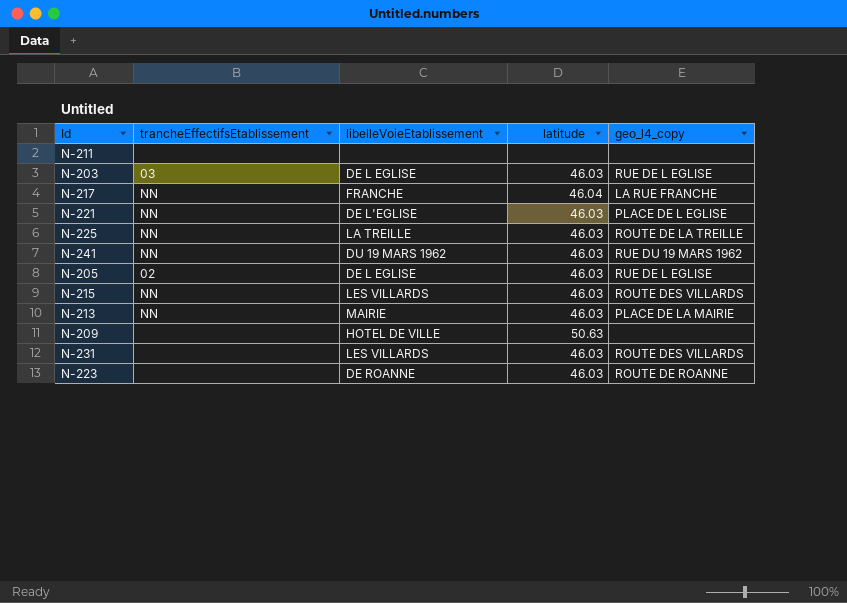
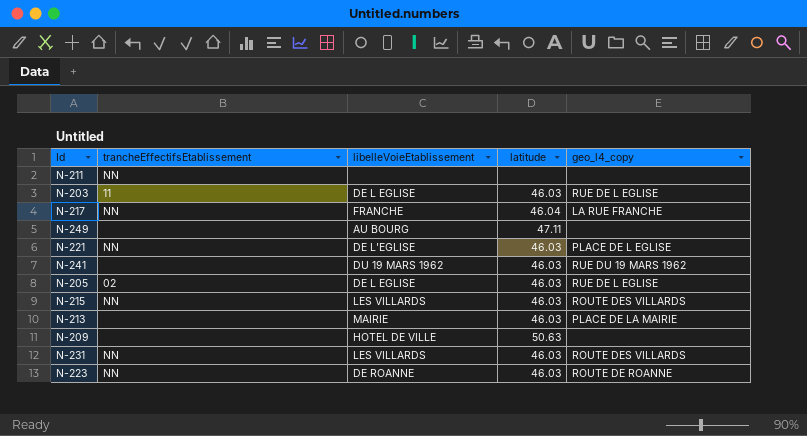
row N-225: NN | LA TREILLE | 46.03 | ROUTE DE LA TREILLE -> none
N-211 | trancheEffectifsEtablissement: none -> NN
N-203 | trancheEffectifsEtablissement: 03 -> 11
row N-249: none -> none | AU BOURG | 47.11 | none
N-241 | trancheEffectifsEtablissement: NN -> none
N-213 | trancheEffectifsEtablissement: NN -> none
N-231 | trancheEffectifsEtablissement: none -> NN
N-223 | trancheEffectifsEtablissement: none -> NN

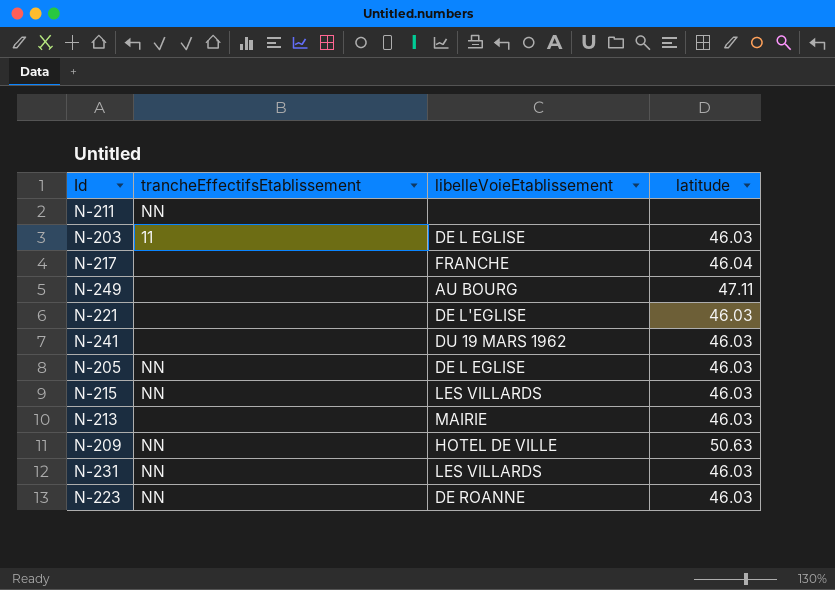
column geo_l4_copy | position: 5 -> none
N-217 | trancheEffectifsEtablissement: NN -> none
N-221 | trancheEffectifsEtablissement: NN -> none
N-205 | trancheEffectifsEtablissement: 02 -> NN
N-209 | trancheEffectifsEtablissement: none -> NN

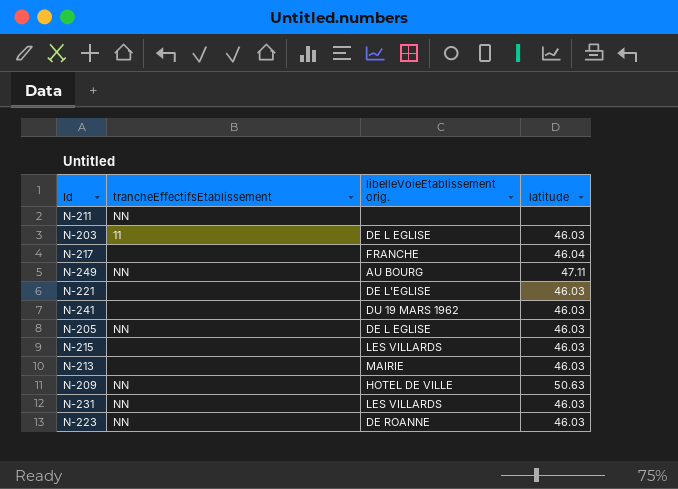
column name: libelleVoieEtablissement -> libelleVoieEtablissement orig.
N-249 | trancheEffectifsEtablissement: none -> NN
N-215 | trancheEffectifsEtablissement: NN -> none

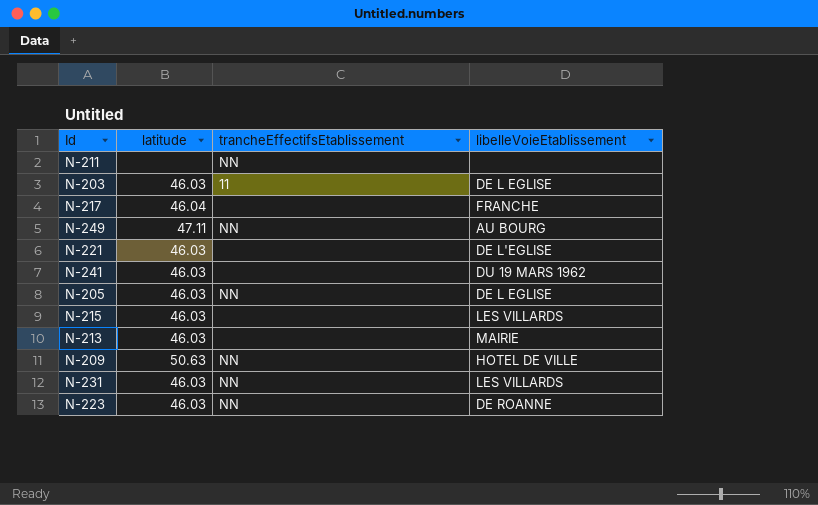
column latitude | position: 4 -> 2
column name: libelleVoieEtablissement orig. -> libelleVoieEtablissement

